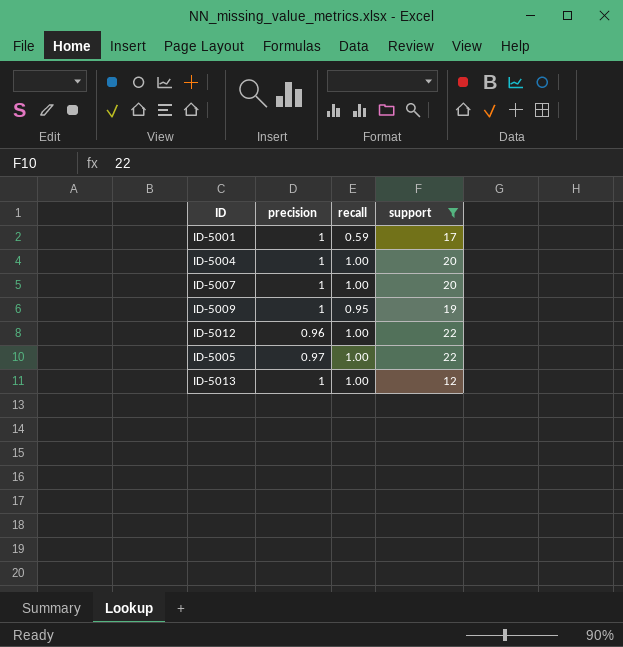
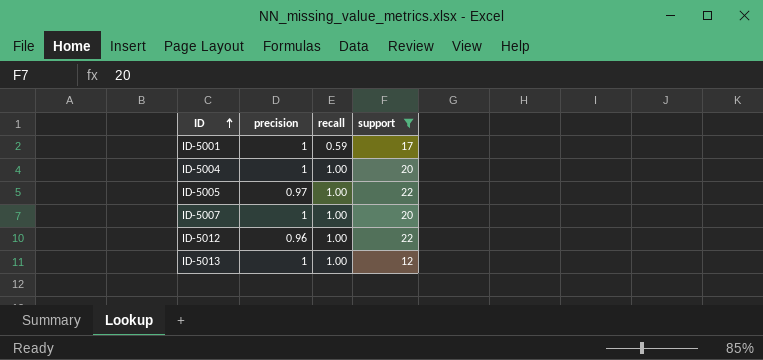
row order: none -> ID ascending
row ID-5009: 1 | 0.95 | 19 -> none

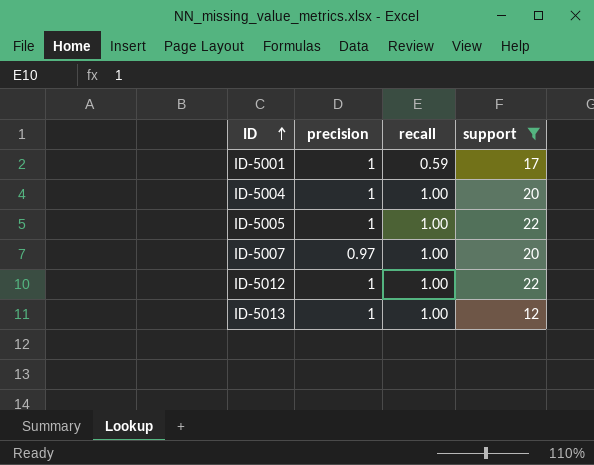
ID-5005 | precision: 0.97 -> 1
ID-5007 | precision: 1 -> 0.97
ID-5012 | precision: 0.96 -> 1

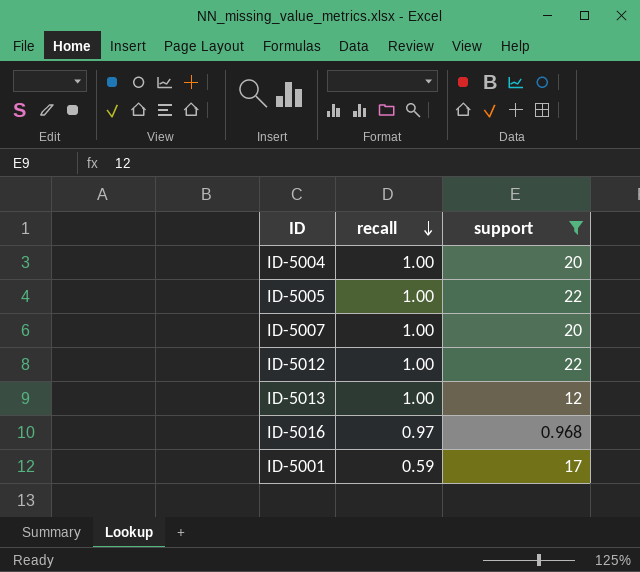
row order: ID ascending -> recall descending
column precision | position: 2 -> none
row ID-5016: none -> 0.97 | 0.968

